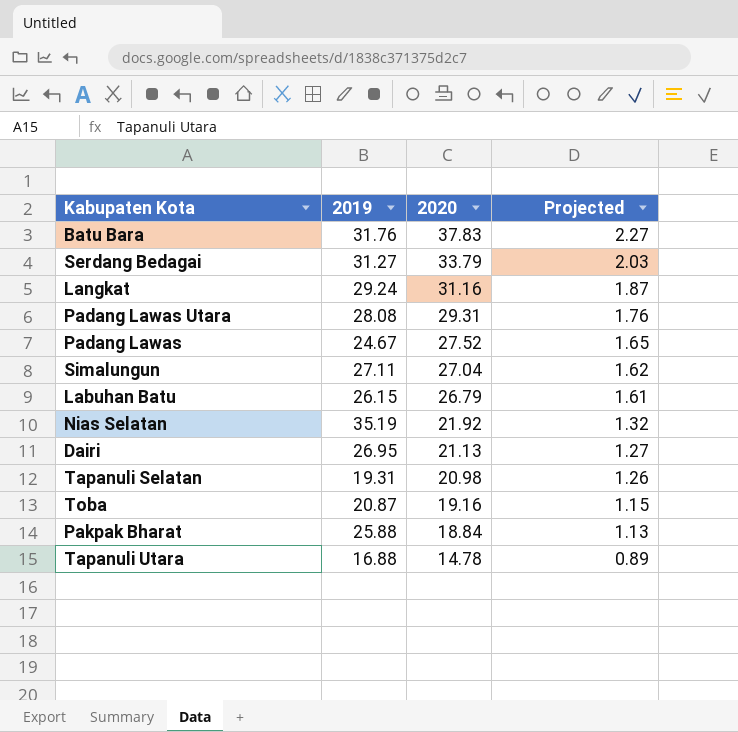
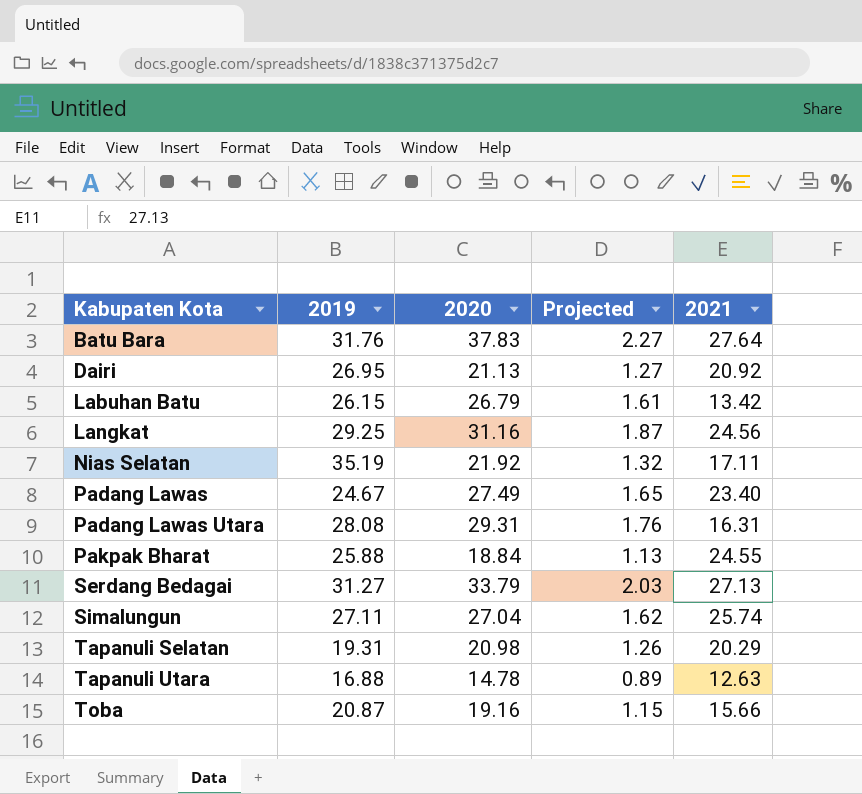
row order: 2020 descending -> Kabupaten Kota ascending
column 2021 | position: none -> 5
Langkat | 2019: 29.24 -> 29.25
Padang Lawas | 2020: 27.52 -> 27.49

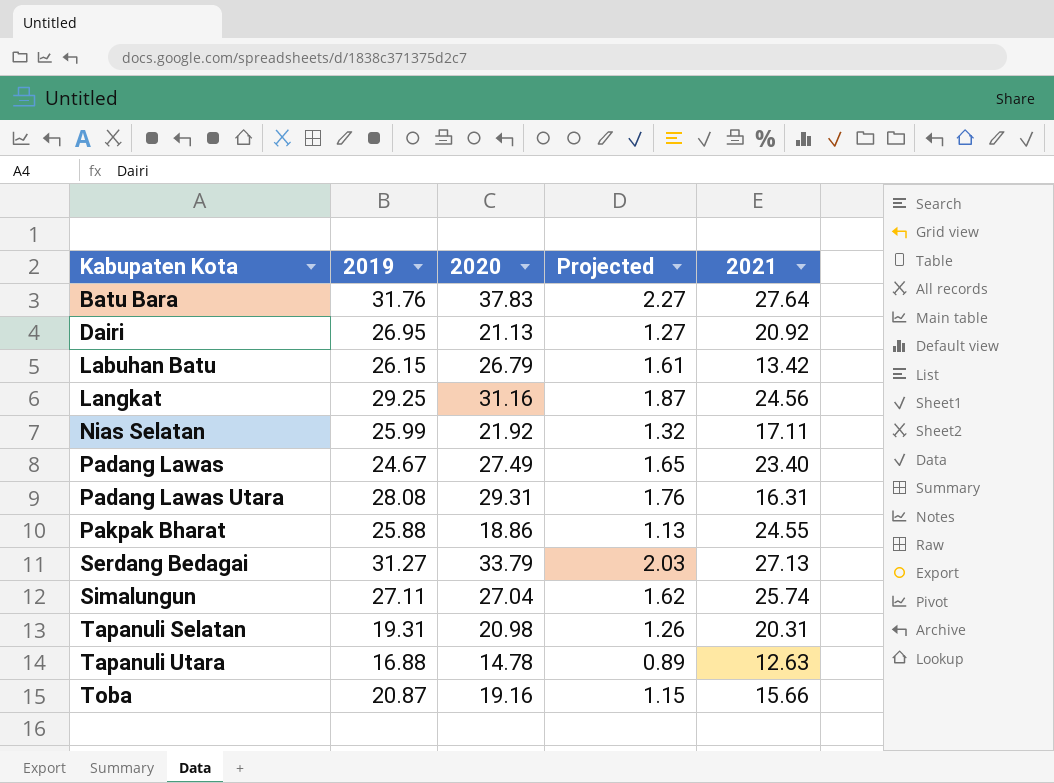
Nias Selatan | 2019: 35.19 -> 25.99
Pakpak Bharat | 2020: 18.84 -> 18.86
Tapanuli Selatan | 2021: 20.29 -> 20.31

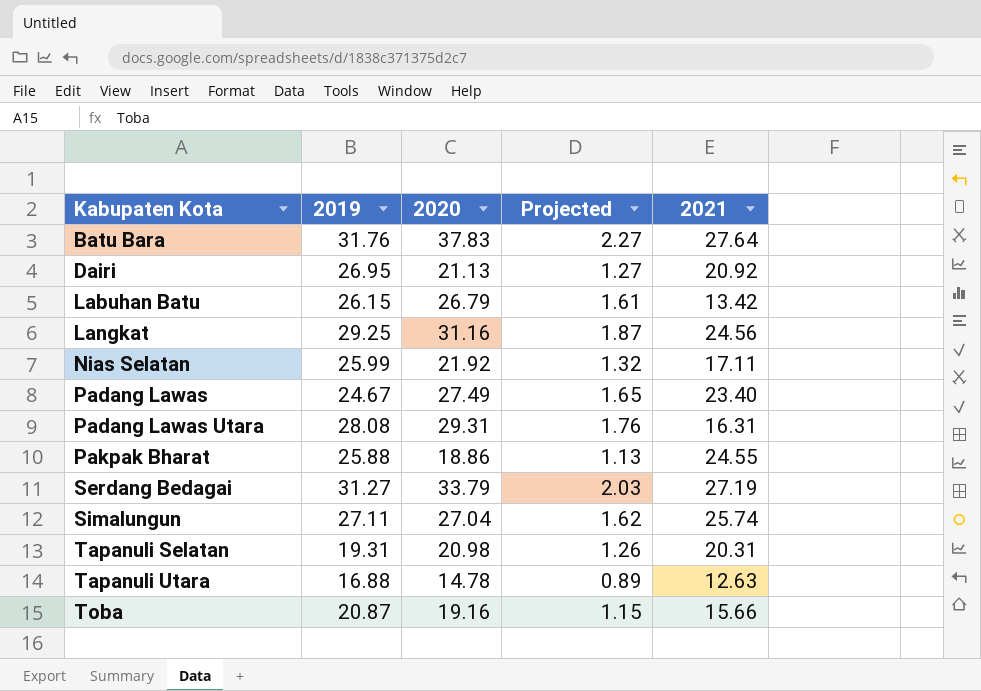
Serdang Bedagai | 2021: 27.13 -> 27.19

